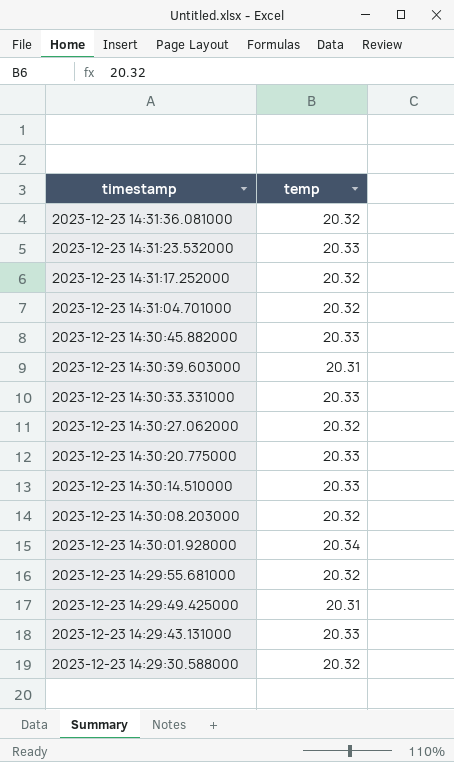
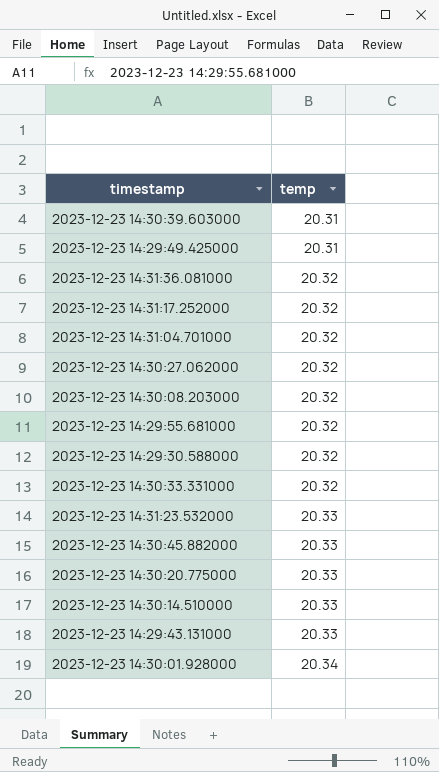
row order: timestamp descending -> temp ascending
2023-12-23 14:30:33.331000 | temp: 20.33 -> 20.32

